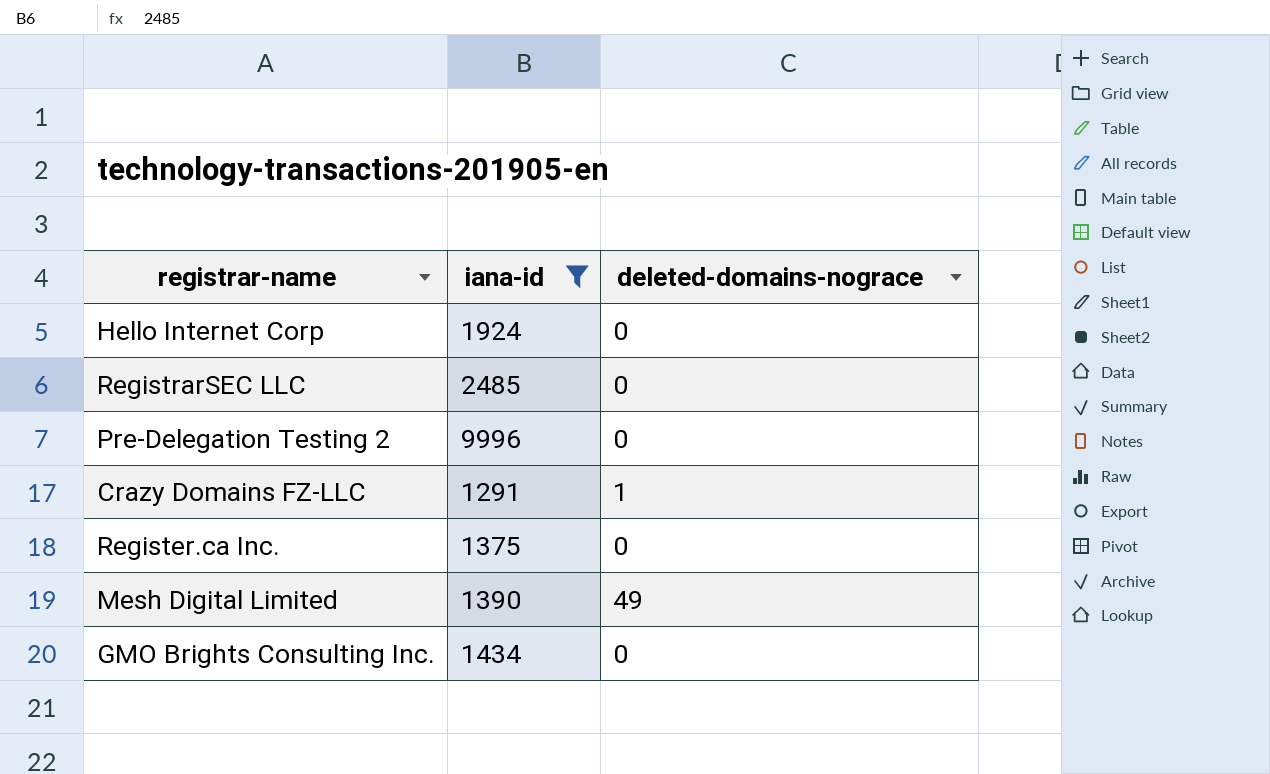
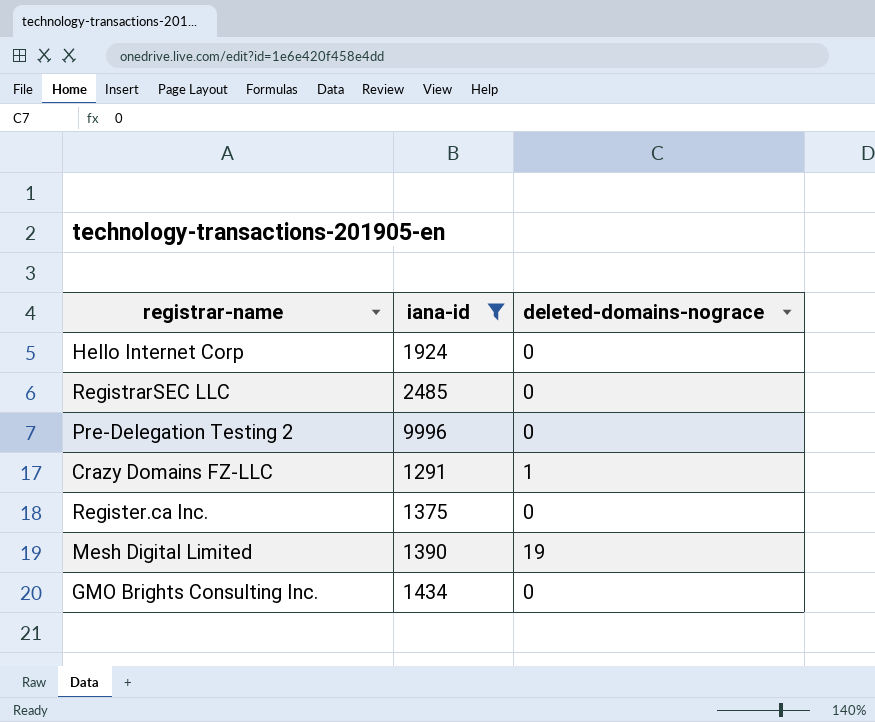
Mesh Digital Limited | deleted-domains-nograce: 49 -> 19

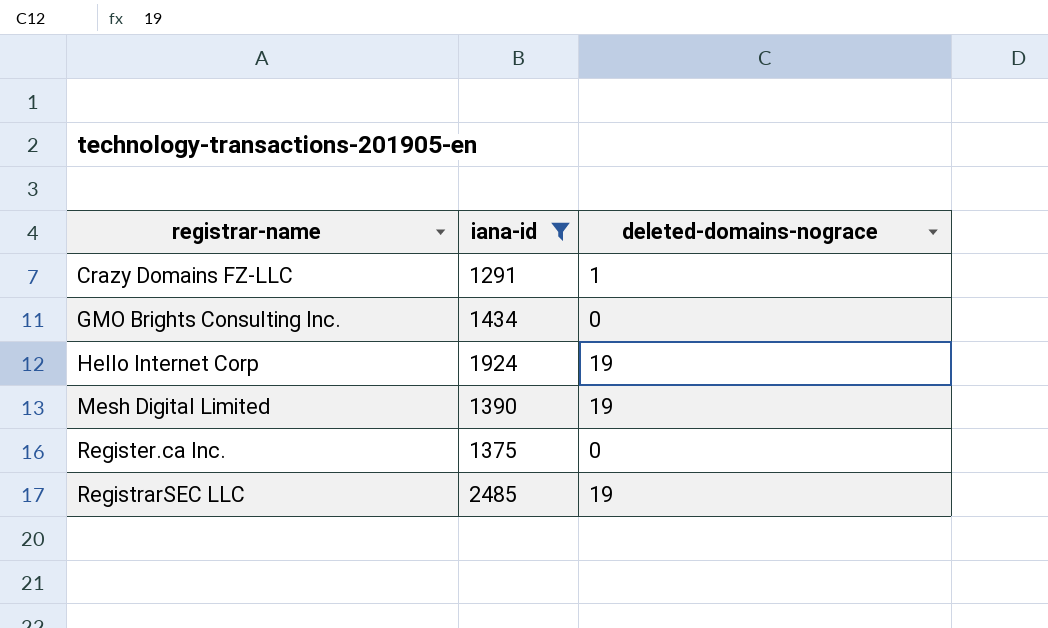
row order: none -> registrar-name ascending
row Pre-Delegation Testing 2: 9996 | 0 -> none
Hello Internet Corp | deleted-domains-nograce: 0 -> 19
RegistrarSEC LLC | deleted-domains-nograce: 0 -> 19

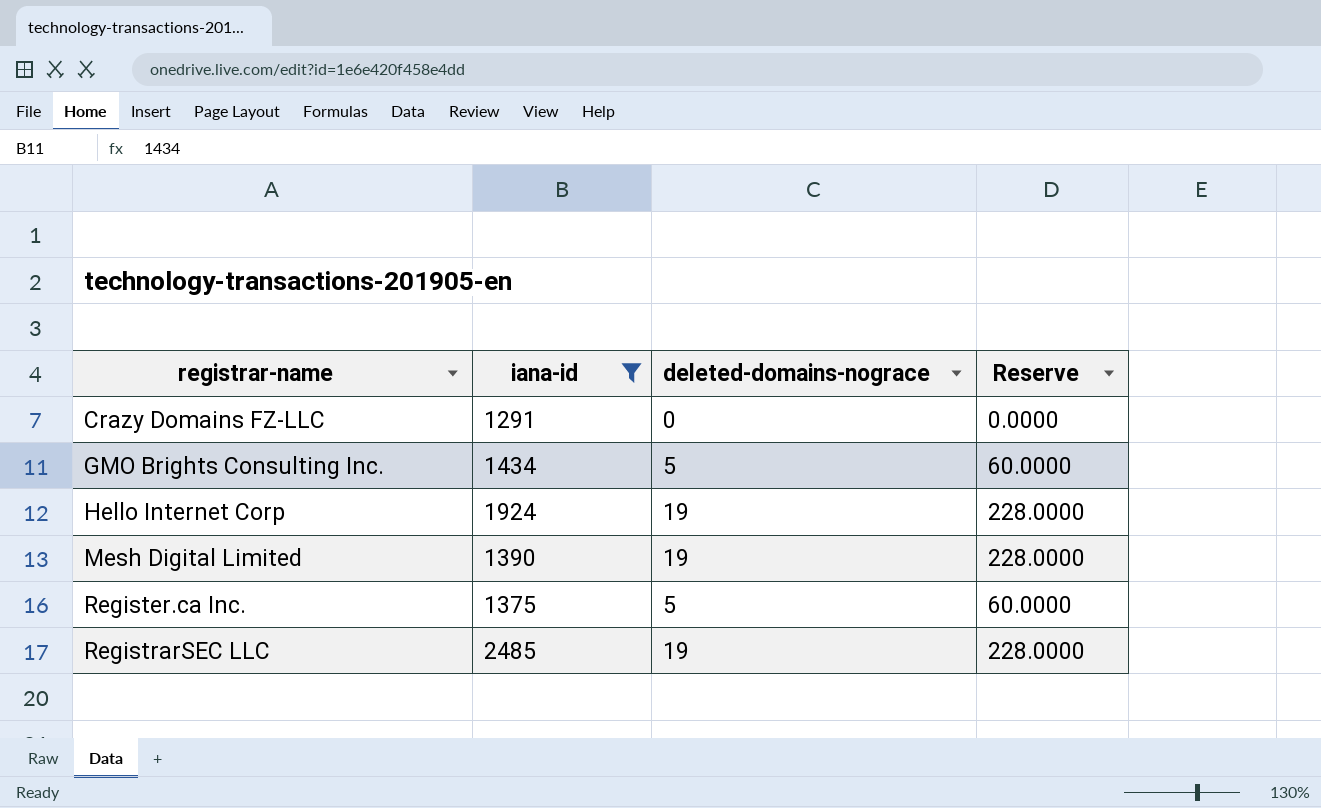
column Reserve | formula: none -> [deleted-domains-nograce] * 12
Crazy Domains FZ-LLC | deleted-domains-nograce: 1 -> 0
GMO Brights Consulting Inc. | deleted-domains-nograce: 0 -> 5
Register.ca Inc. | deleted-domains-nograce: 0 -> 5

